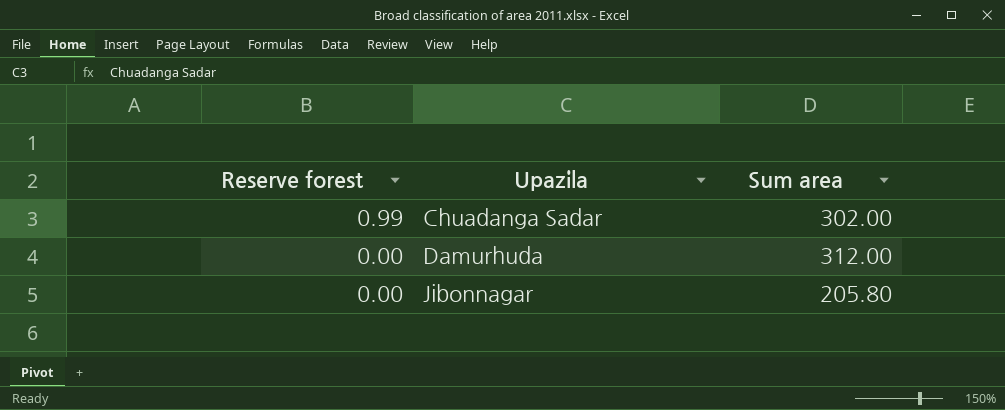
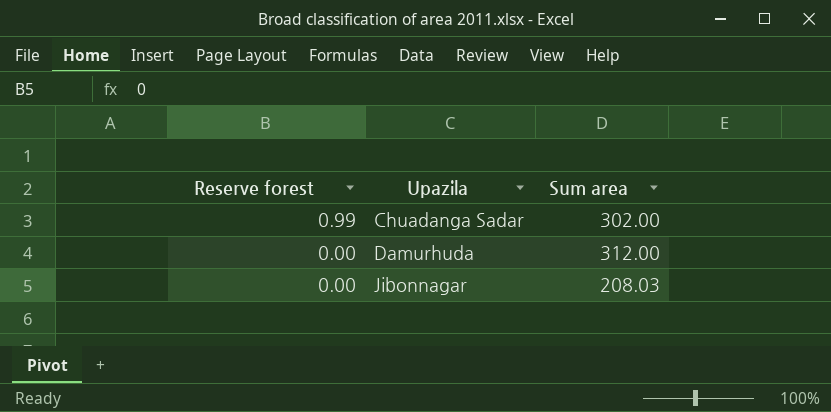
Jibonnagar | Sum area: 205.80 -> 208.03

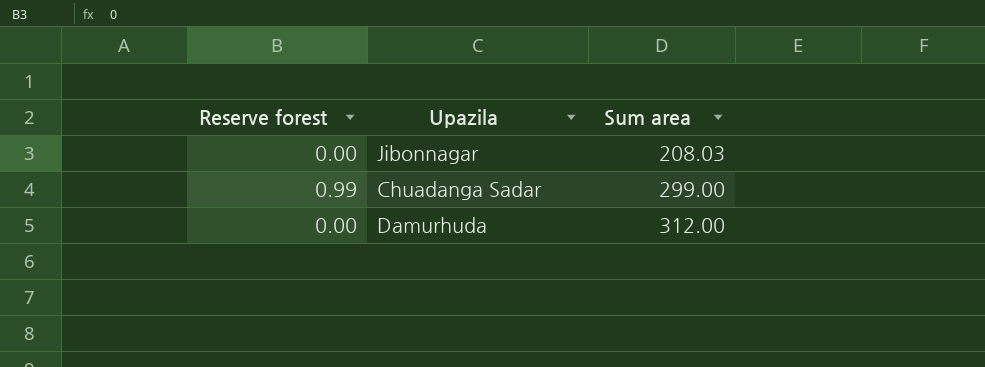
row order: Reserve forest descending -> Sum area ascending
Chuadanga Sadar | Sum area: 302.00 -> 299.00

